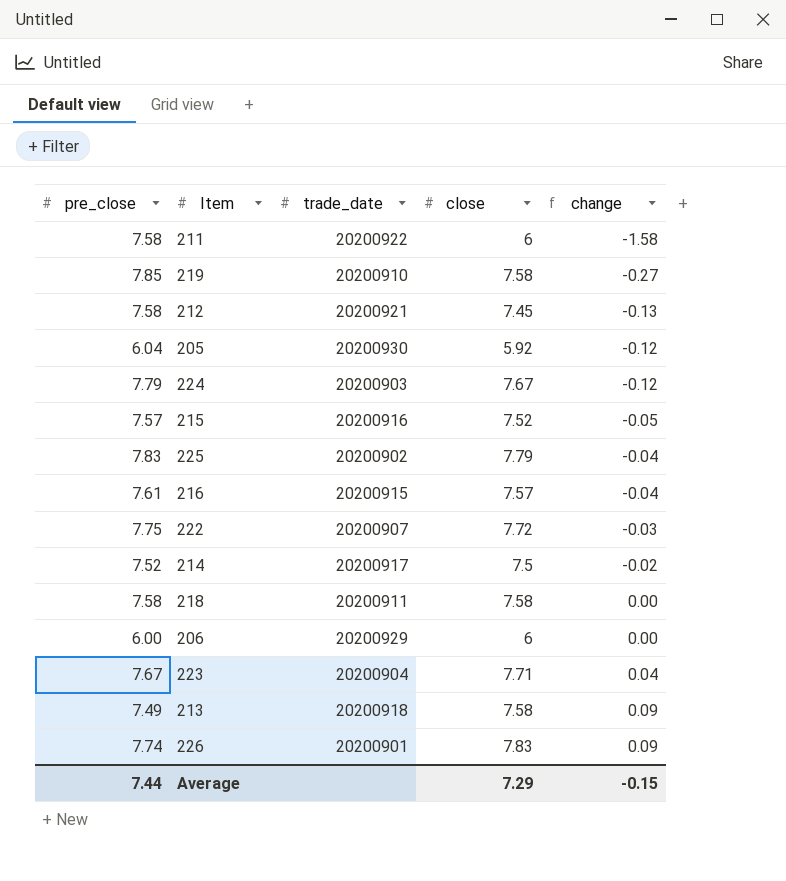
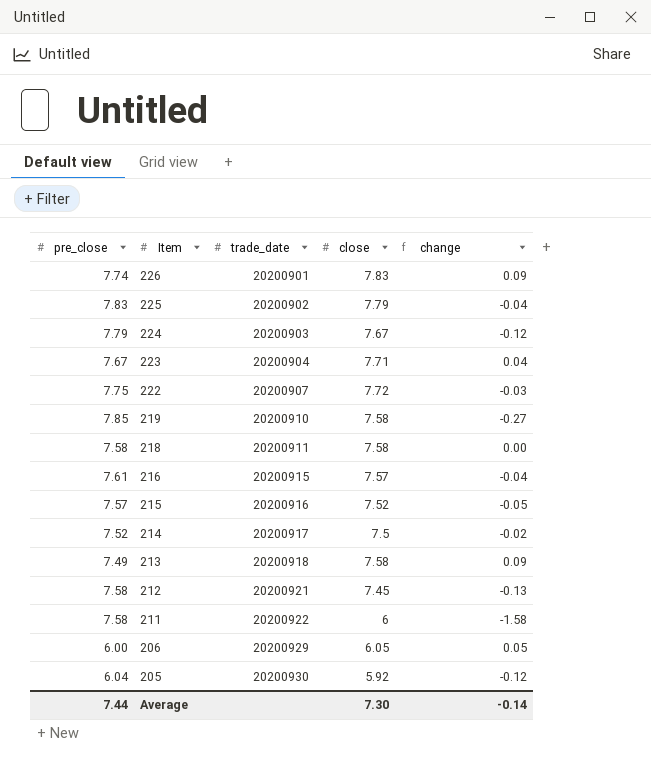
row order: change ascending -> Item descending
206 | close: 6 -> 6.05
206 | change: 0.00 -> 0.05
Average | close: 7.29 -> 7.30
Average | change: -0.15 -> -0.14

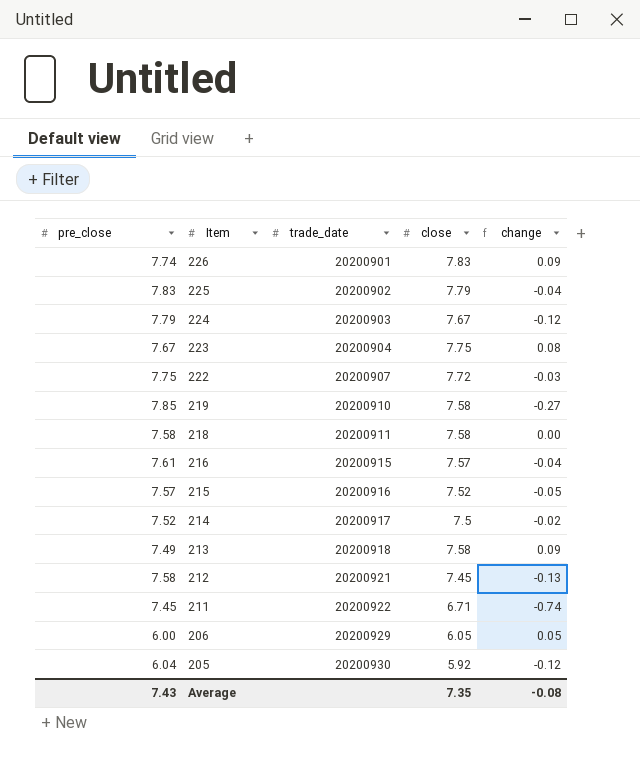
223 | close: 7.71 -> 7.75
223 | change: 0.04 -> 0.08
211 | pre_close: 7.58 -> 7.45
211 | close: 6 -> 6.71
211 | change: -1.58 -> -0.74
Average | pre_close: 7.44 -> 7.43
Average | close: 7.30 -> 7.35
Average | change: -0.14 -> -0.08

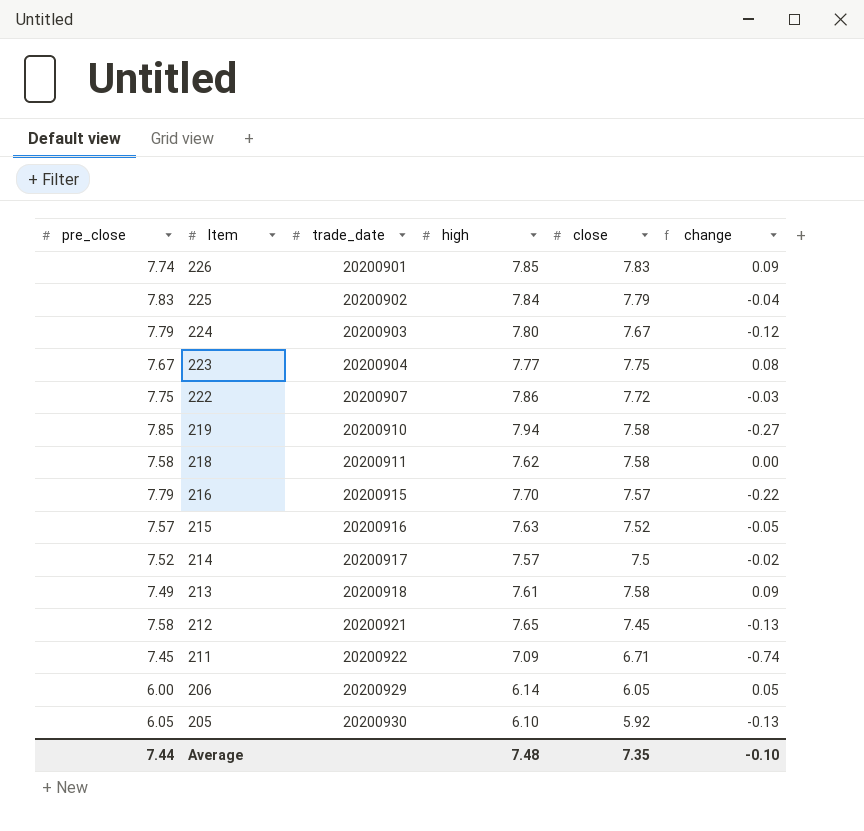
column high | position: none -> 4
216 | pre_close: 7.61 -> 7.79
216 | change: -0.04 -> -0.22
205 | pre_close: 6.04 -> 6.05
205 | change: -0.12 -> -0.13
Average | pre_close: 7.43 -> 7.44
Average | change: -0.08 -> -0.10

